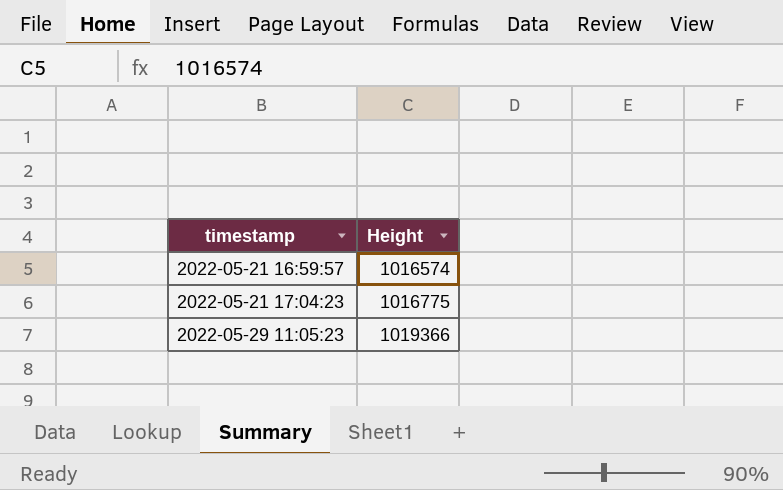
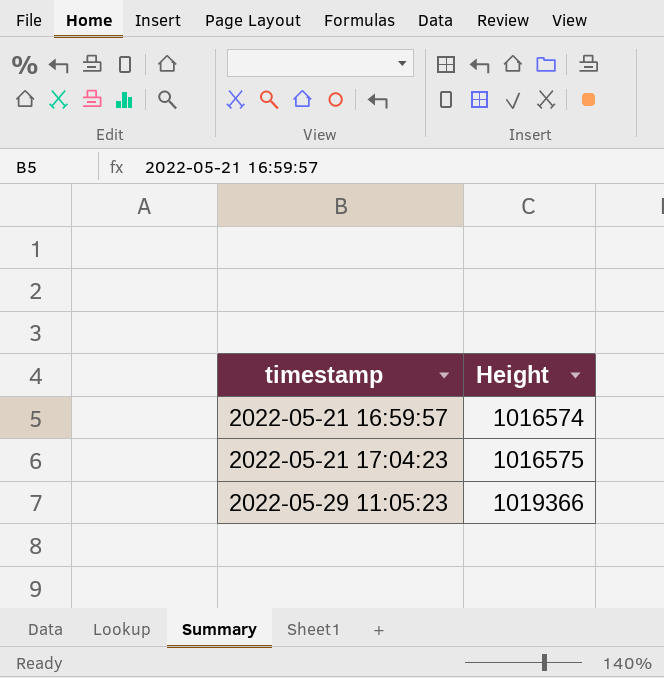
2022-05-21 17:04:23 | Height: 1016775 -> 1016575

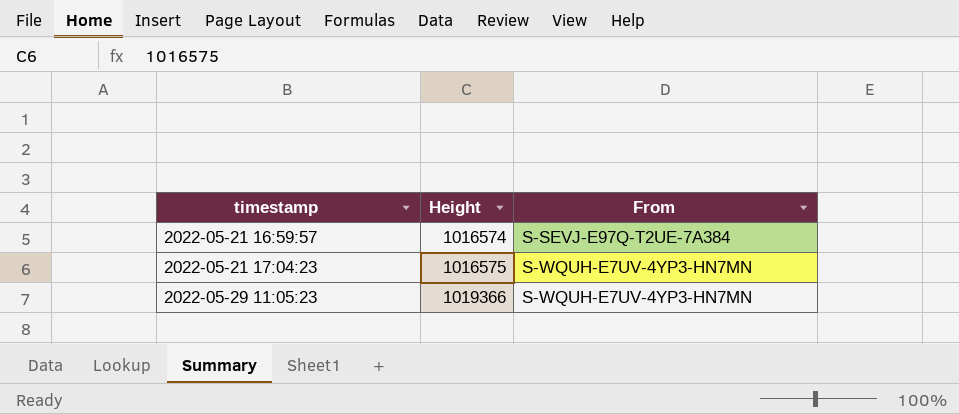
column From | position: none -> 3

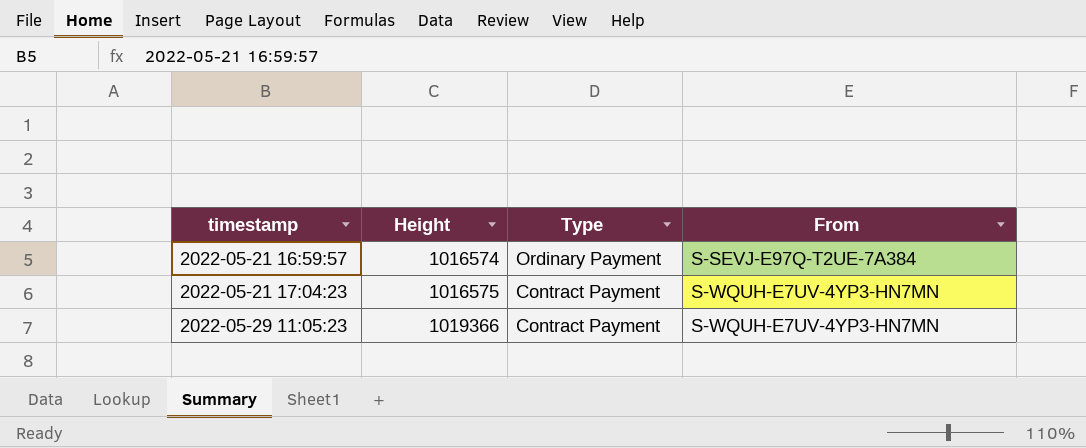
column Type | position: none -> 3

